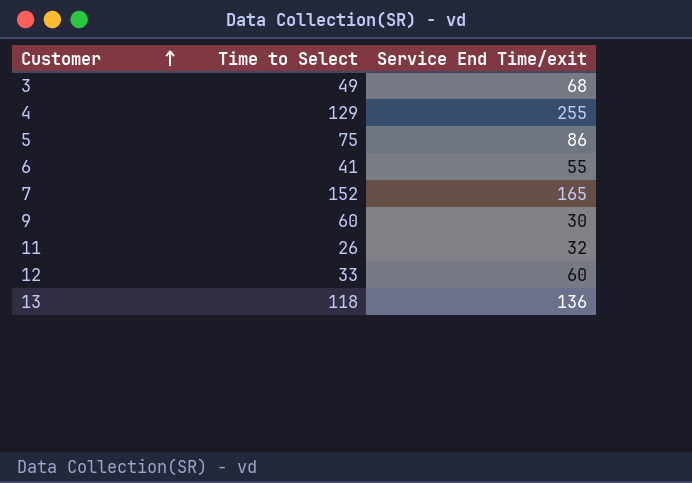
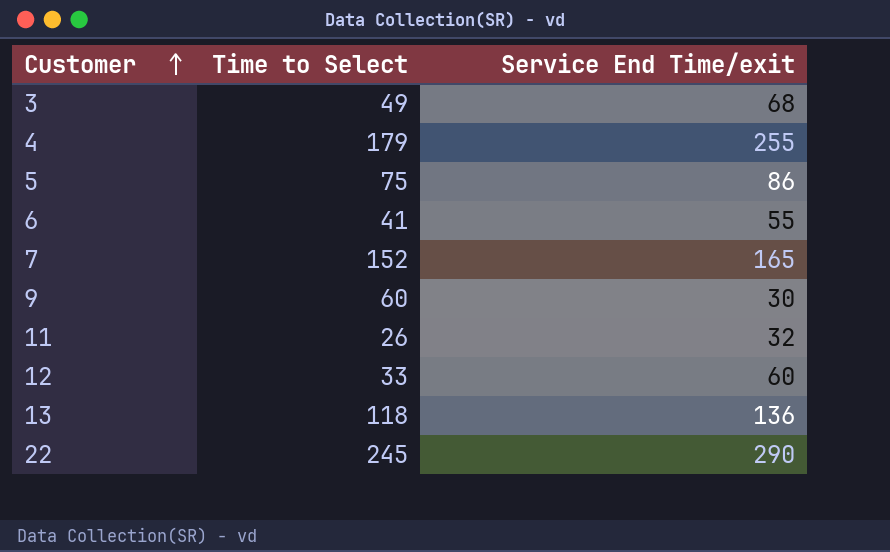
4 | Time to Select: 129 -> 179
row 22: none -> 245 | 290

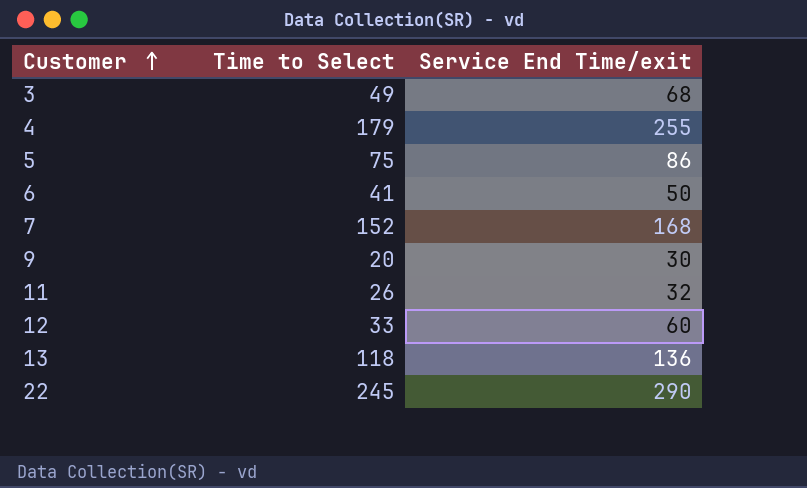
6 | Service End Time/exit: 55 -> 50
7 | Service End Time/exit: 165 -> 168
9 | Time to Select: 60 -> 20

